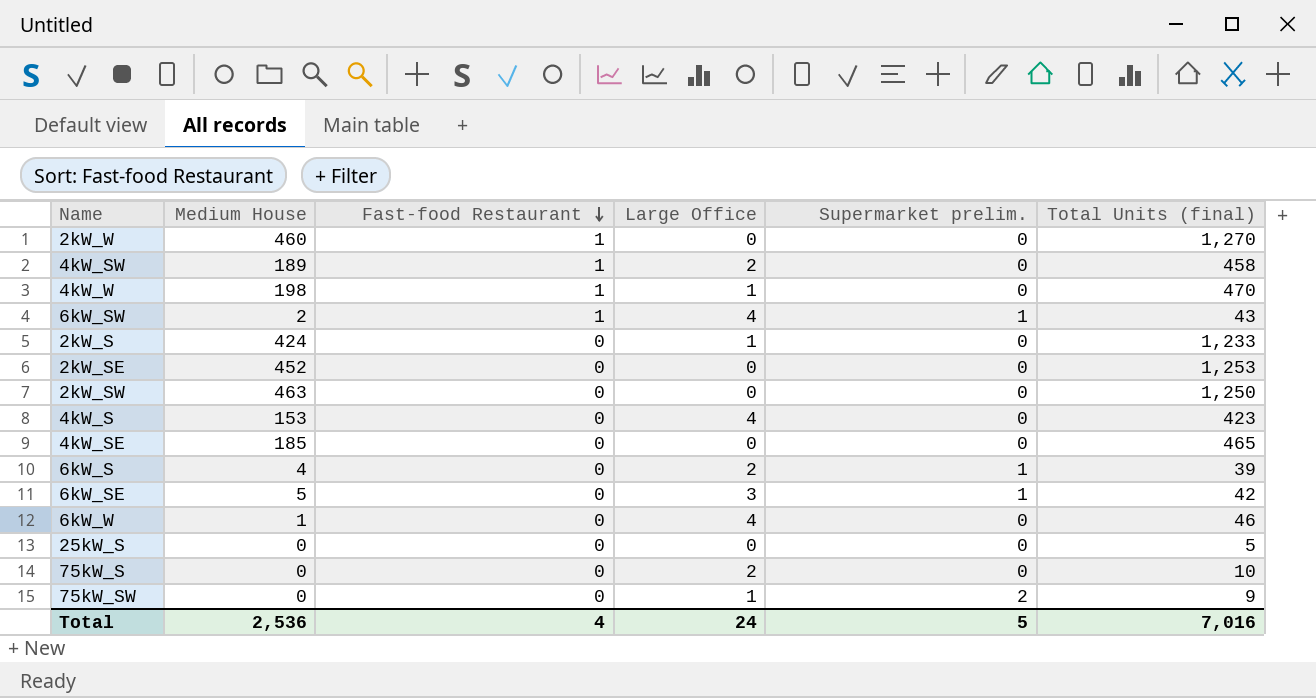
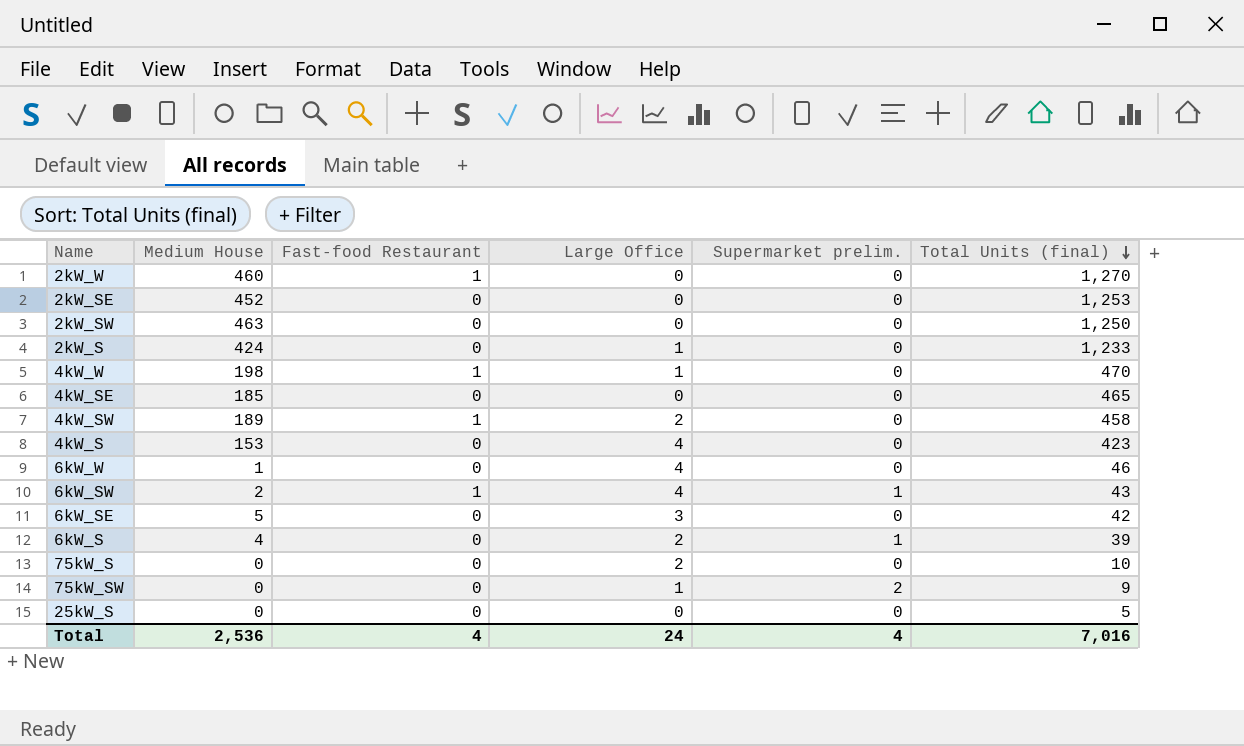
row order: Fast-food Restaurant descending -> Total Units (final) descending
6kW_SE | Supermarket prelim.: 1 -> 0
Total | Supermarket prelim.: 5 -> 4

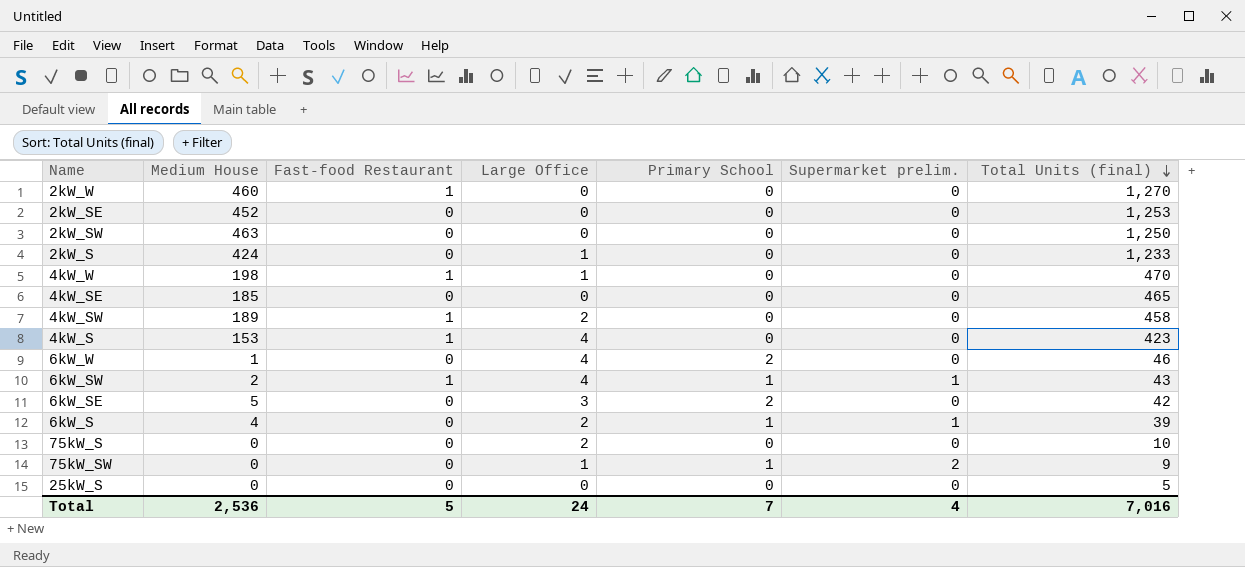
column Primary School | position: none -> 5
4kW_S | Fast-food Restaurant: 0 -> 1
Total | Fast-food Restaurant: 4 -> 5

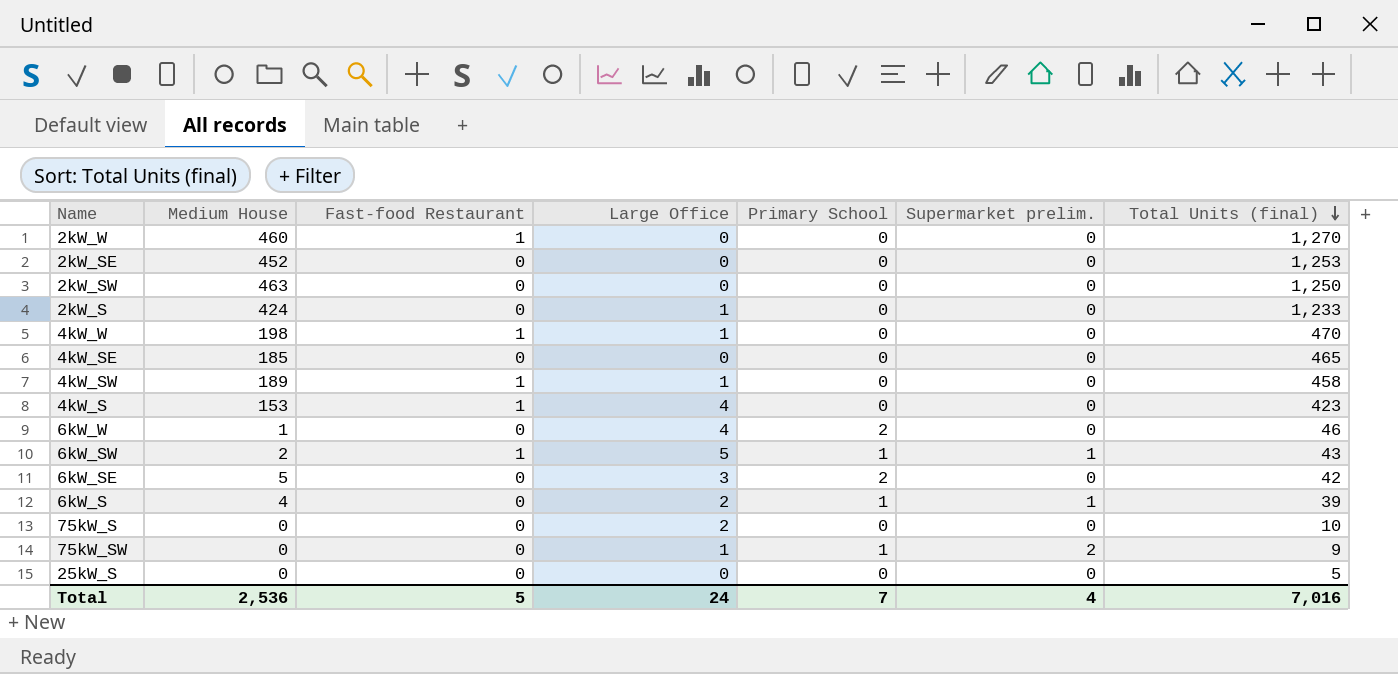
4kW_SW | Large Office: 2 -> 1
6kW_SW | Large Office: 4 -> 5

